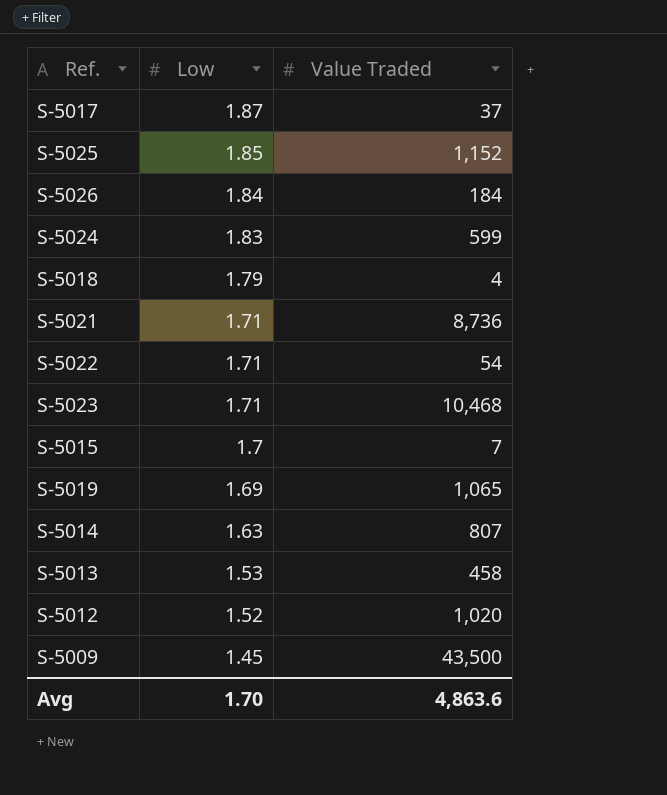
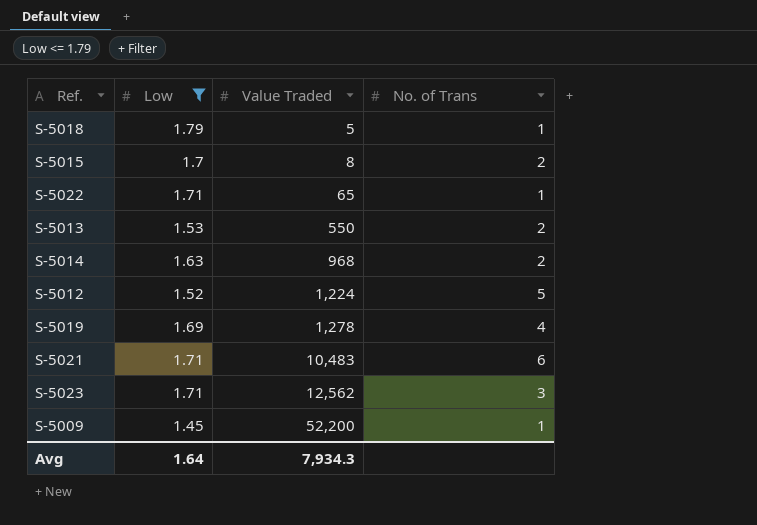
filter: none -> Low <= 1.79
row order: Low descending -> Value Traded ascending
column No. of Trans | position: none -> 4
S-5018 | Value Traded: 4 -> 5
S-5015 | Value Traded: 7 -> 8
S-5022 | Value Traded: 54 -> 65
S-5013 | Value Traded: 458 -> 550
S-5014 | Value Traded: 807 -> 968
S-5012 | Value Traded: 1,020 -> 1,224
S-5019 | Value Traded: 1,065 -> 1,278
S-5021 | Value Traded: 8,736 -> 10,483
S-5023 | Value Traded: 10,468 -> 12,562
S-5009 | Value Traded: 43,500 -> 52,200
Avg | Low: 1.70 -> 1.64
Avg | Value Traded: 4,863.6 -> 7,934.3

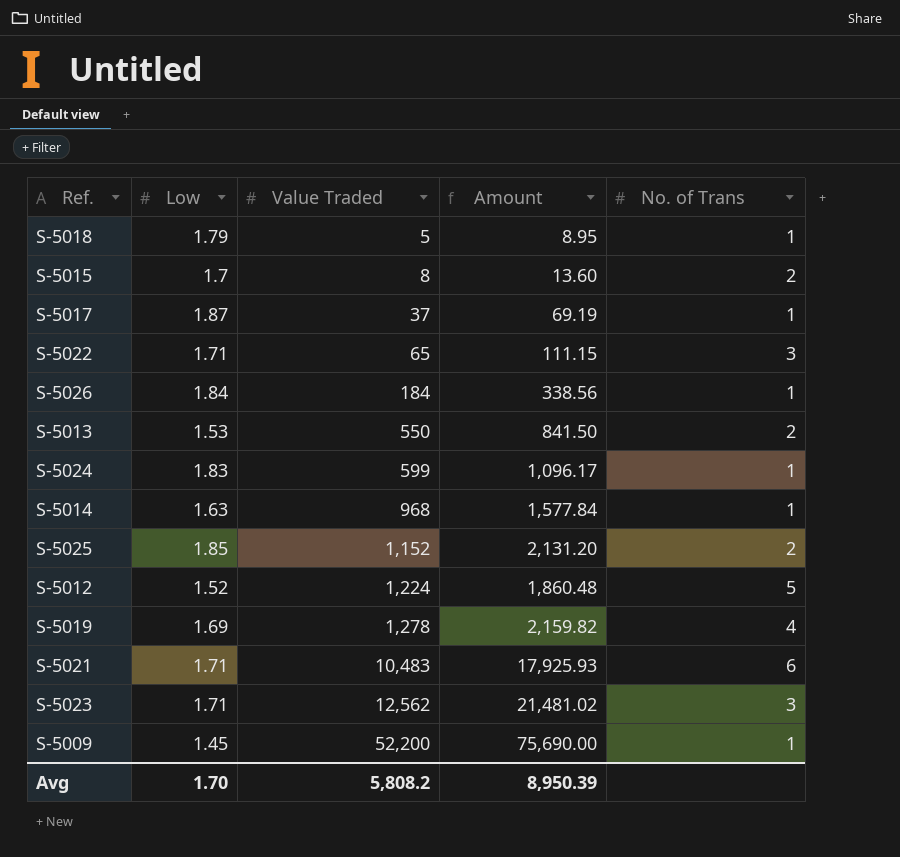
filter: Low <= 1.79 -> none
column Amount | formula: none -> [Low] * [Value Traded]
S-5022 | No. of Trans: 1 -> 3
S-5014 | No. of Trans: 2 -> 1
Avg | Low: 1.64 -> 1.70
Avg | Value Traded: 7,934.3 -> 5,808.2

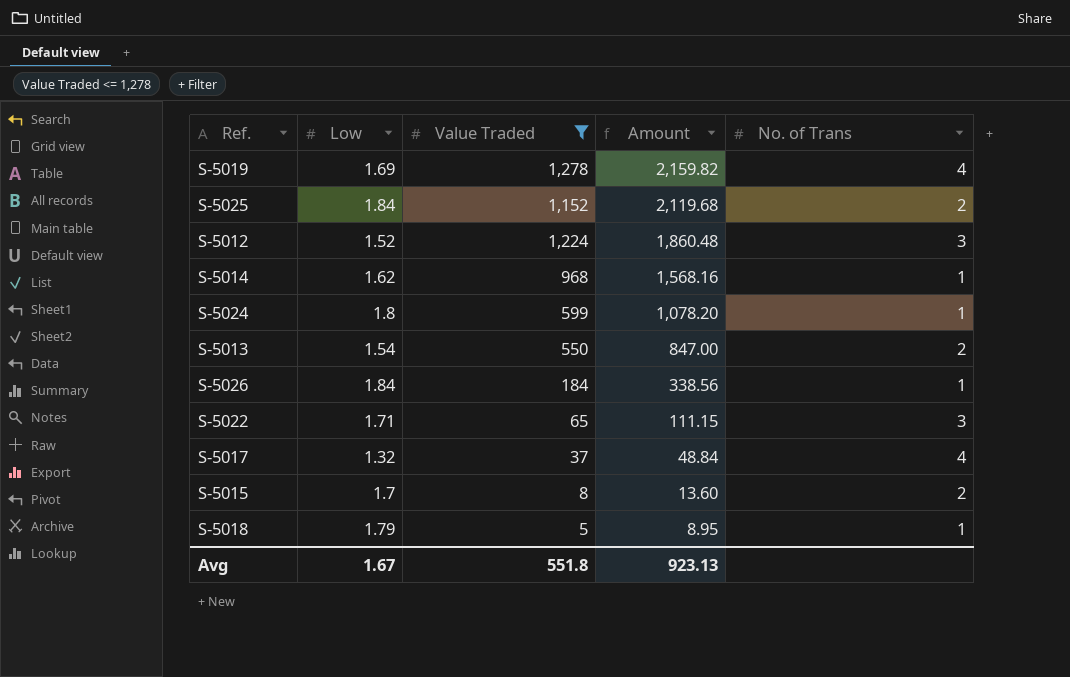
filter: none -> Value Traded <= 1,278
row order: Value Traded ascending -> Amount descending
S-5025 | Low: 1.85 -> 1.84
S-5025 | Amount: 2,131.20 -> 2,119.68
S-5012 | No. of Trans: 5 -> 3
S-5014 | Low: 1.63 -> 1.62
S-5014 | Amount: 1,577.84 -> 1,568.16
S-5024 | Low: 1.83 -> 1.8
S-5024 | Amount: 1,096.17 -> 1,078.20
S-5013 | Low: 1.53 -> 1.54
S-5013 | Amount: 841.50 -> 847.00
S-5017 | Low: 1.87 -> 1.32
S-5017 | Amount: 69.19 -> 48.84
S-5017 | No. of Trans: 1 -> 4
Avg | Low: 1.70 -> 1.67
Avg | Value Traded: 5,808.2 -> 551.8
Avg | Amount: 8,950.39 -> 923.13

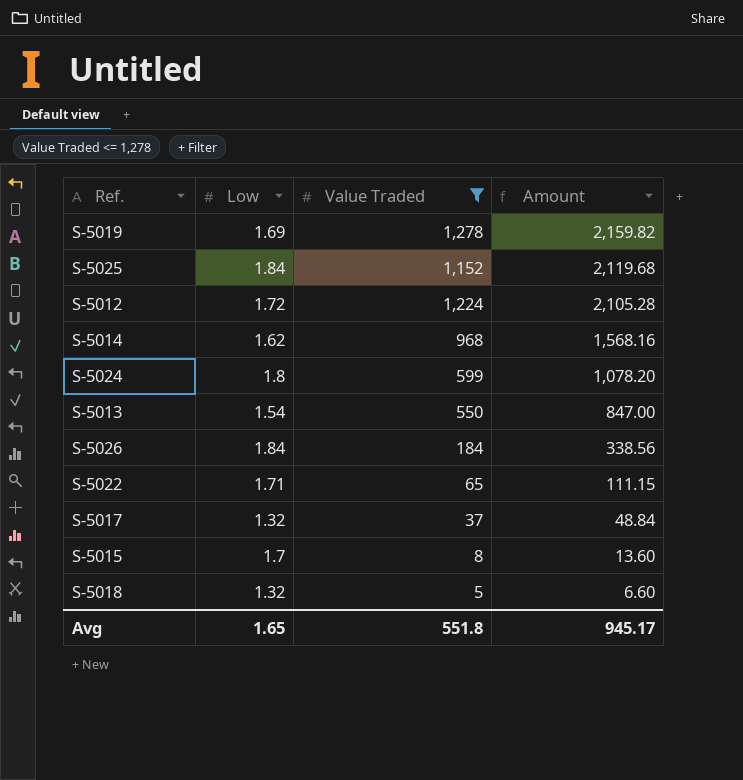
column No. of Trans | position: 5 -> none
S-5012 | Low: 1.52 -> 1.72
S-5012 | Amount: 1,860.48 -> 2,105.28
S-5018 | Low: 1.79 -> 1.32
S-5018 | Amount: 8.95 -> 6.60
Avg | Low: 1.67 -> 1.65
Avg | Amount: 923.13 -> 945.17

